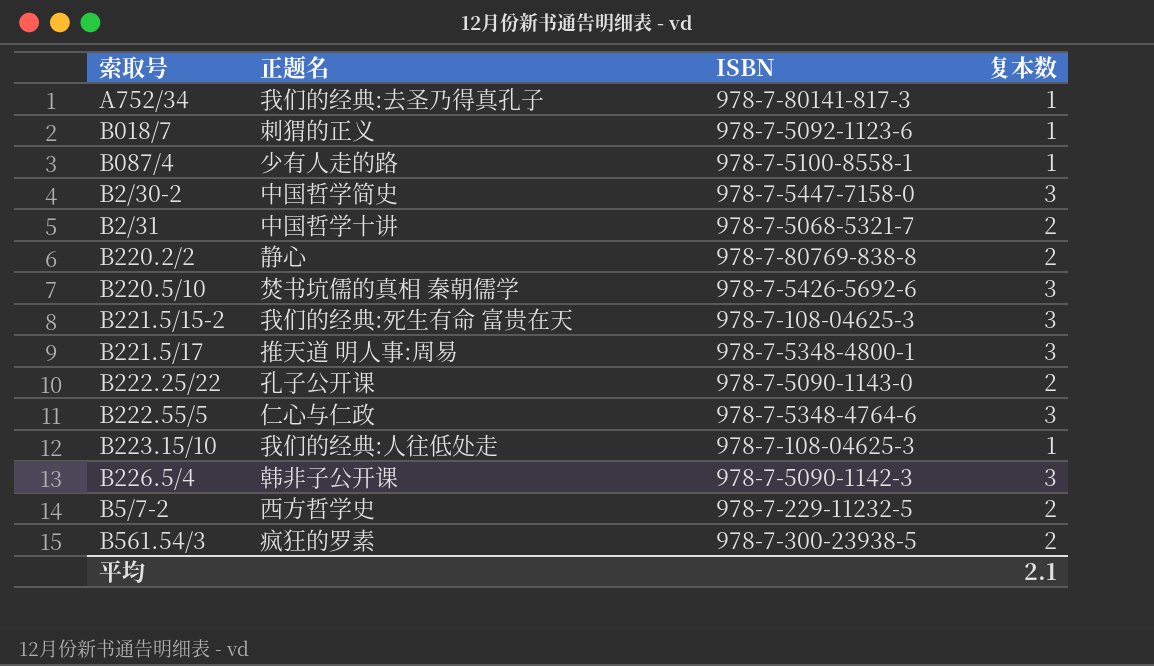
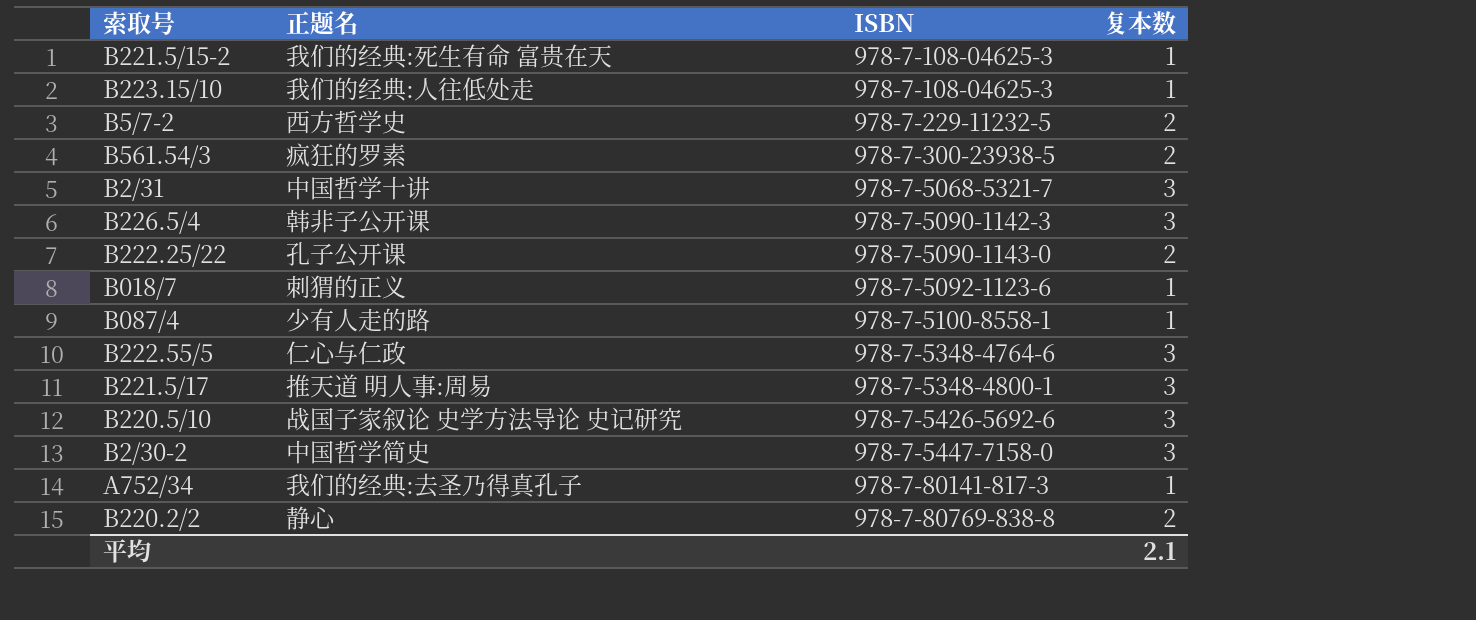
row order: none -> ISBN ascending
B221.5/15-2 | 复本数: 3 -> 1
B2/31 | 复本数: 2 -> 3
B220.5/10 | 正题名: 焚书坑儒的真相 秦朝儒学 -> 战国子家叙论 史学方法导论 史记研究

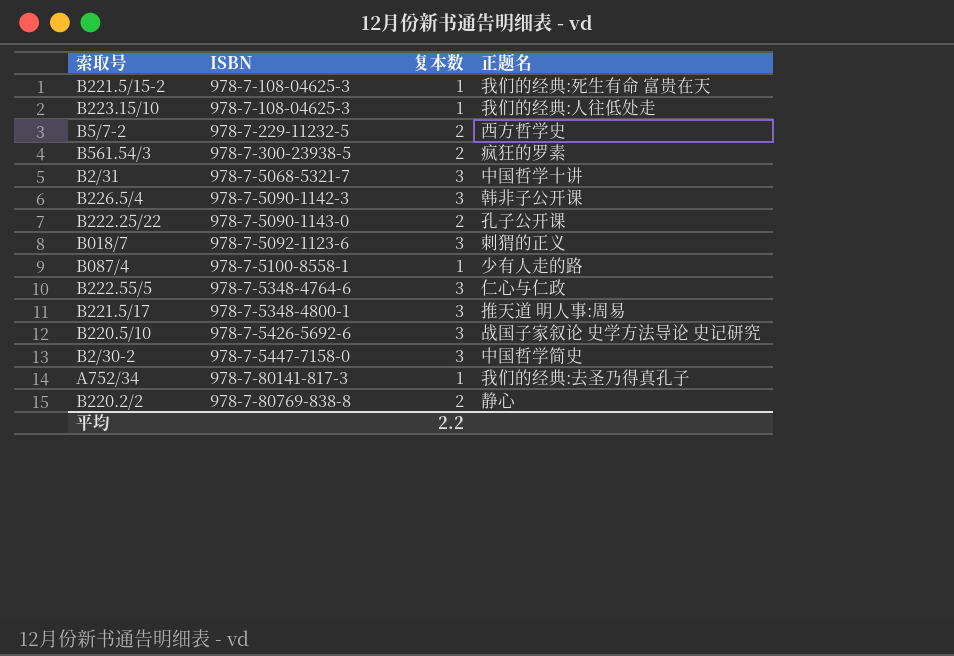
column 正题名 | position: 2 -> 4
B018/7 | 复本数: 1 -> 3
平均 | 复本数: 2.1 -> 2.2

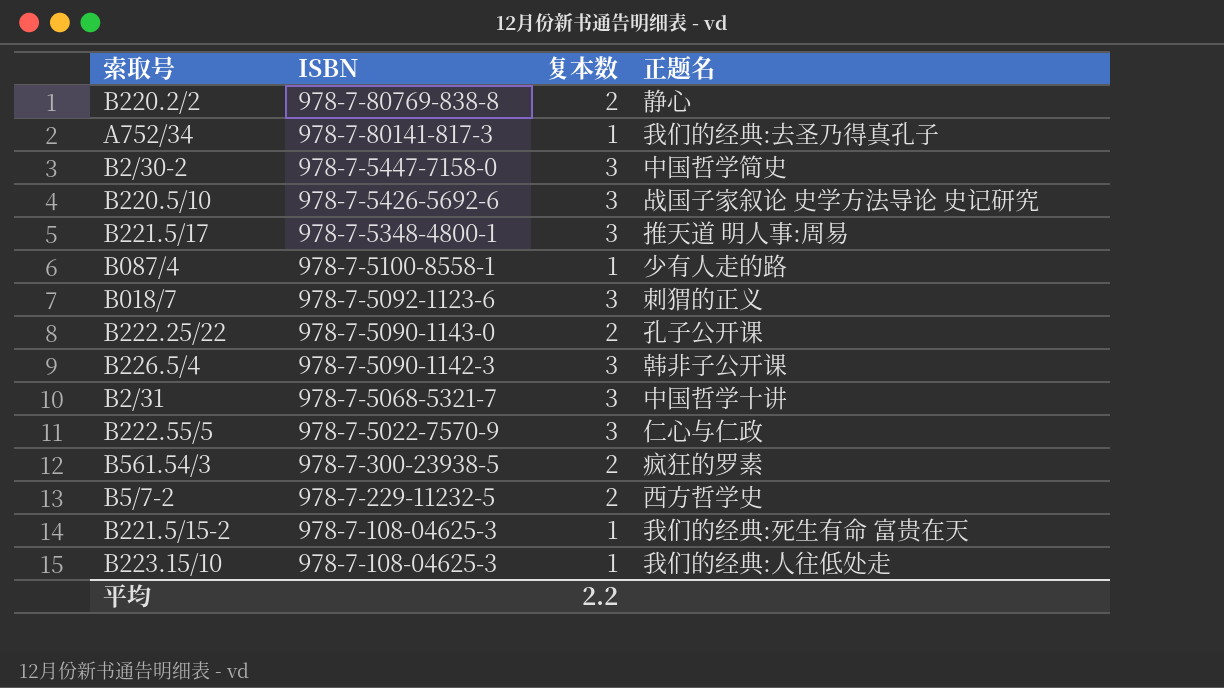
row order: ISBN ascending -> ISBN descending
B222.55/5 | ISBN: 978-7-5348-4764-6 -> 978-7-5022-7570-9

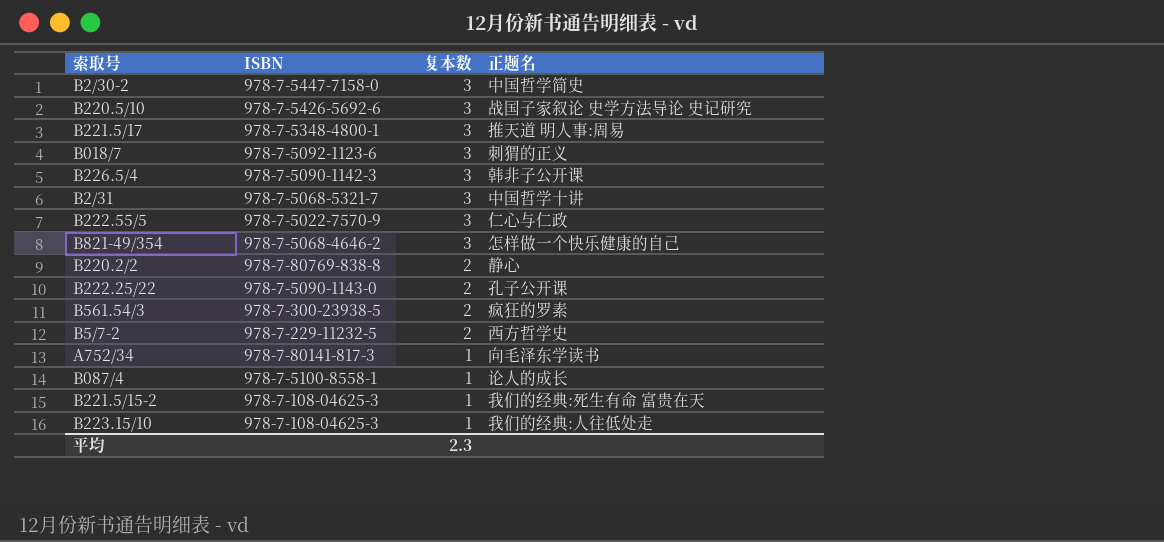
row order: ISBN descending -> 复本数 descending
row B821-49/354: none -> 978-7-5068-4646-2 | 3 | 怎样做一个快乐健康的自己
A752/34 | 正题名: 我们的经典:去圣乃得真孔子 -> 向毛泽东学读书
B087/4 | 正题名: 少有人走的路 -> 论人的成长
平均 | 复本数: 2.2 -> 2.3

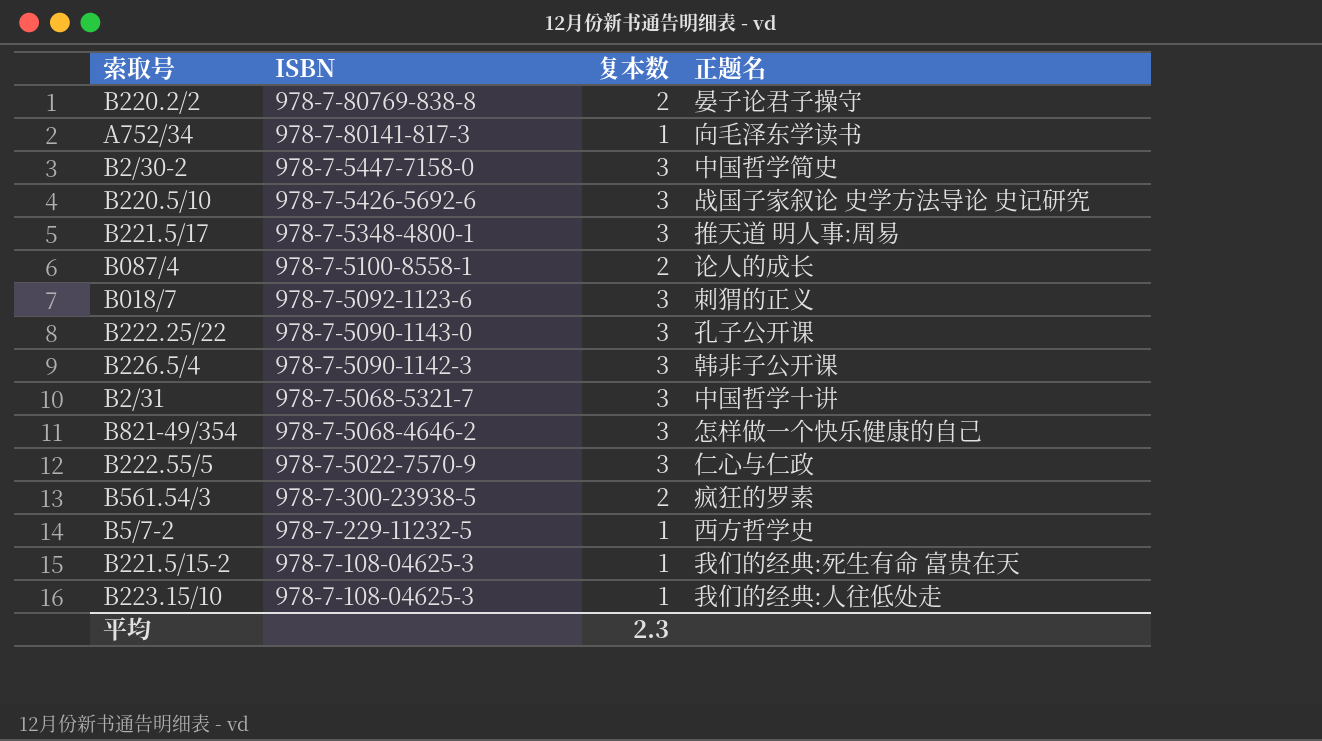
row order: 复本数 descending -> ISBN descending
B220.2/2 | 正题名: 静心 -> 晏子论君子操守
B087/4 | 复本数: 1 -> 2
B222.25/22 | 复本数: 2 -> 3
B5/7-2 | 复本数: 2 -> 1

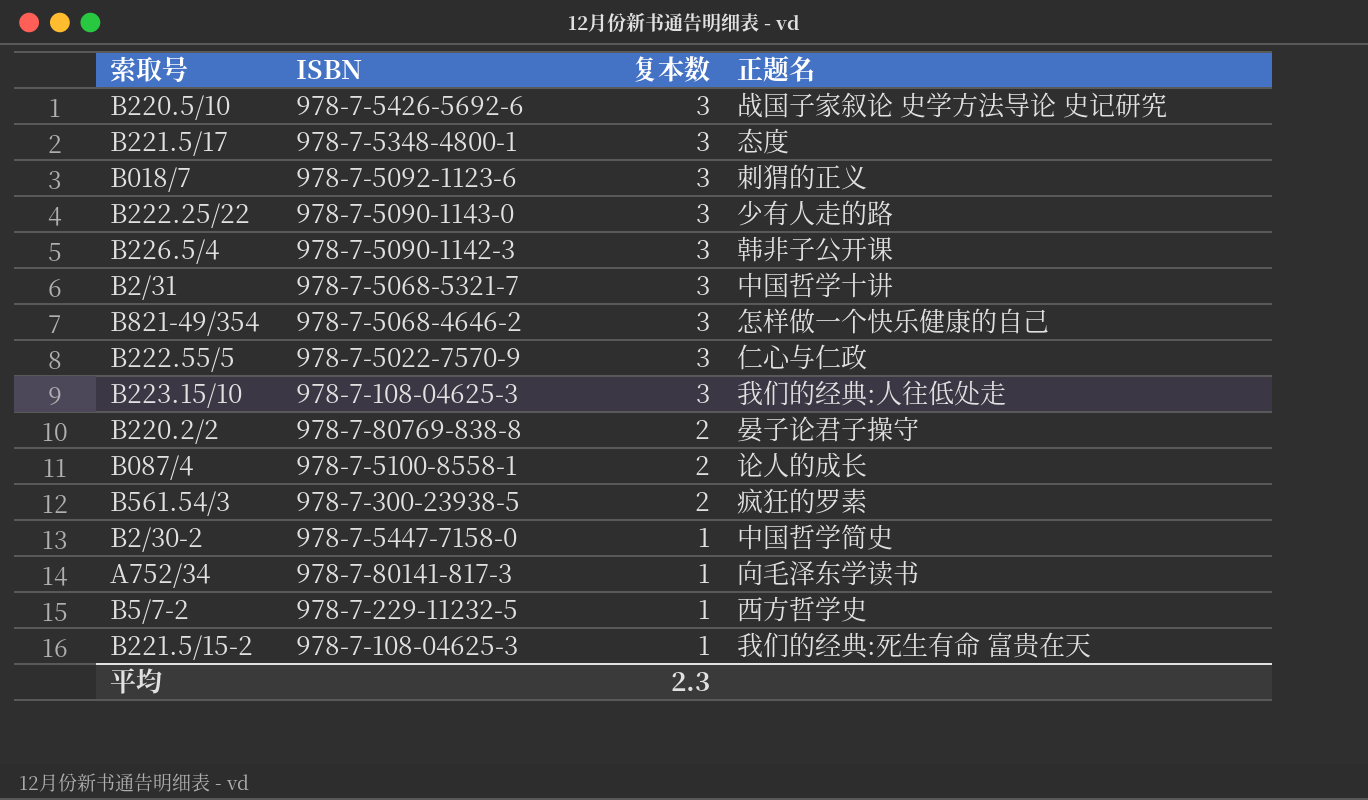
row order: ISBN descending -> 复本数 descending
B221.5/17 | 正题名: 推天道 明人事:周易 -> 态度
B222.25/22 | 正题名: 孔子公开课 -> 少有人走的路
B223.15/10 | 复本数: 1 -> 3
B2/30-2 | 复本数: 3 -> 1

